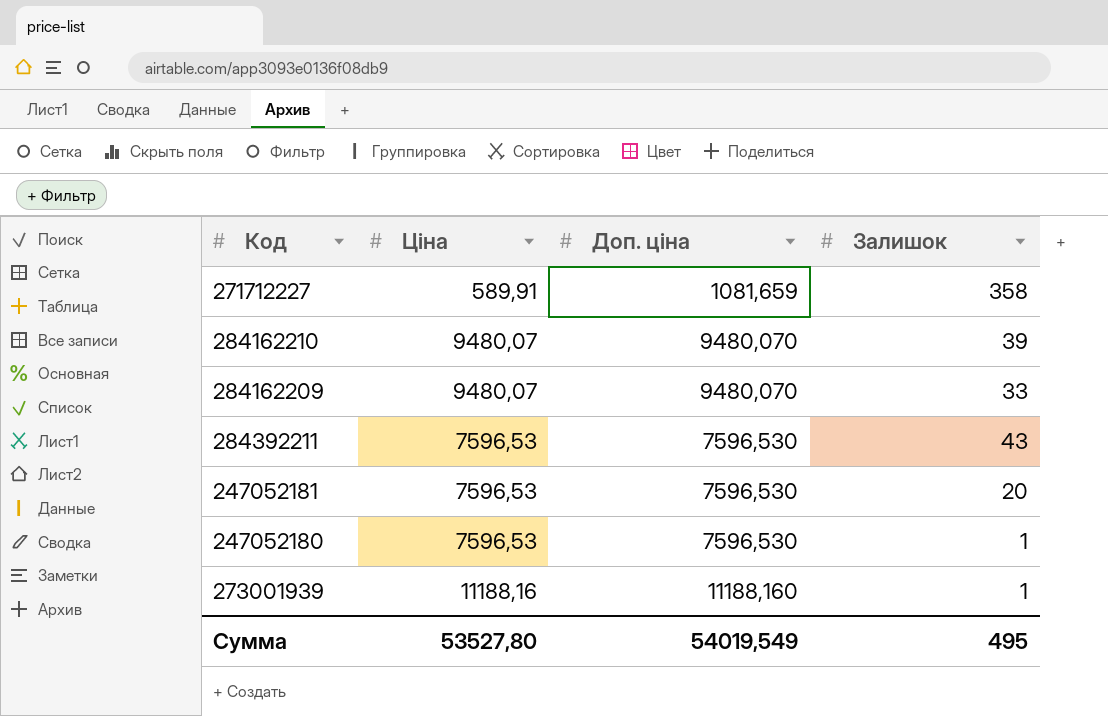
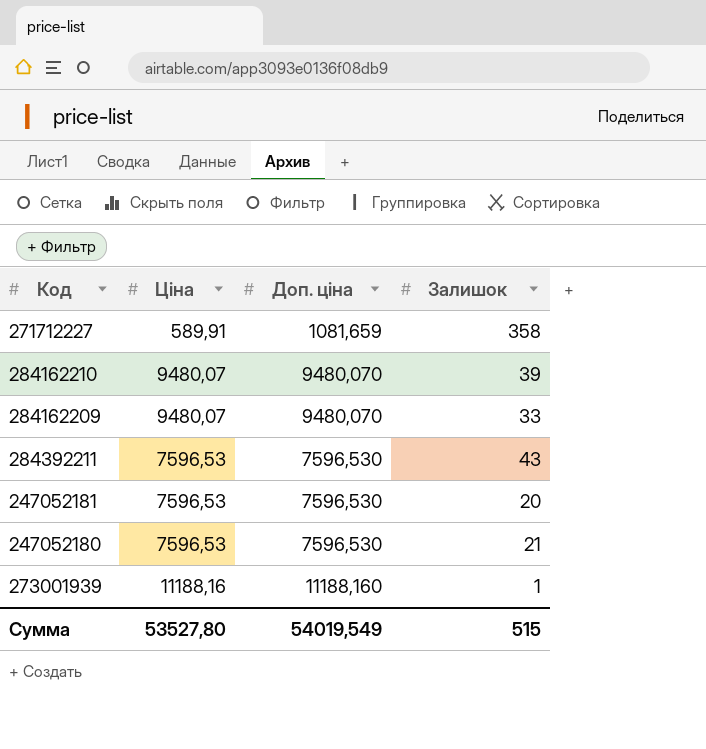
247052180 | Залишок: 1 -> 21
Сумма | Залишок: 495 -> 515

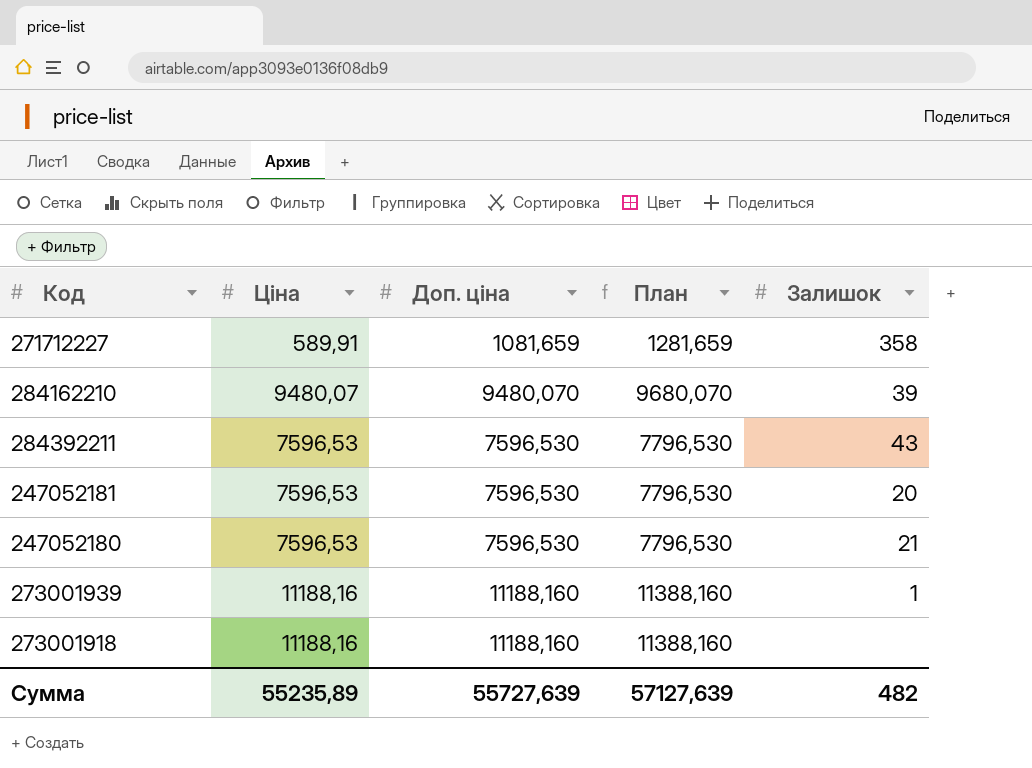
column План | formula: none -> [Доп. ціна] + 200
row 284162209: 9480,07 | 9480,070 | 33 -> none
row 273001918: none -> 11188,16 | 11188,160 | 11388,160 | none
Сумма | Ціна: 53527,80 -> 55235,89
Сумма | Доп. ціна: 54019,549 -> 55727,639
Сумма | Залишок: 515 -> 482

